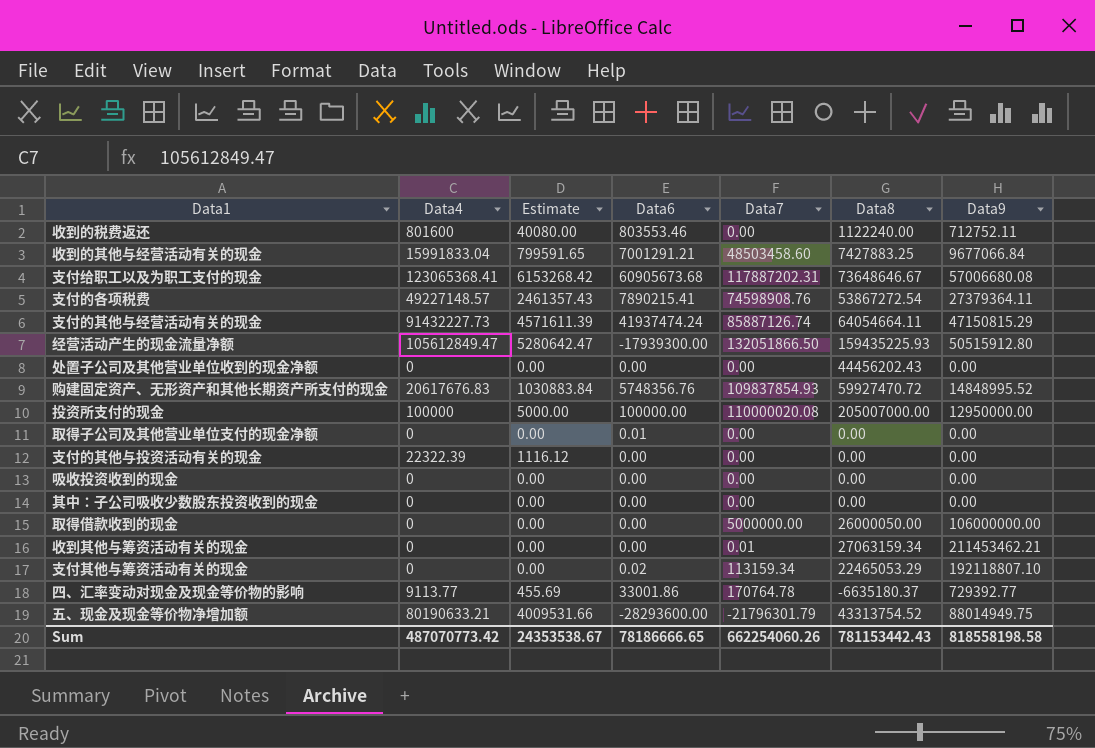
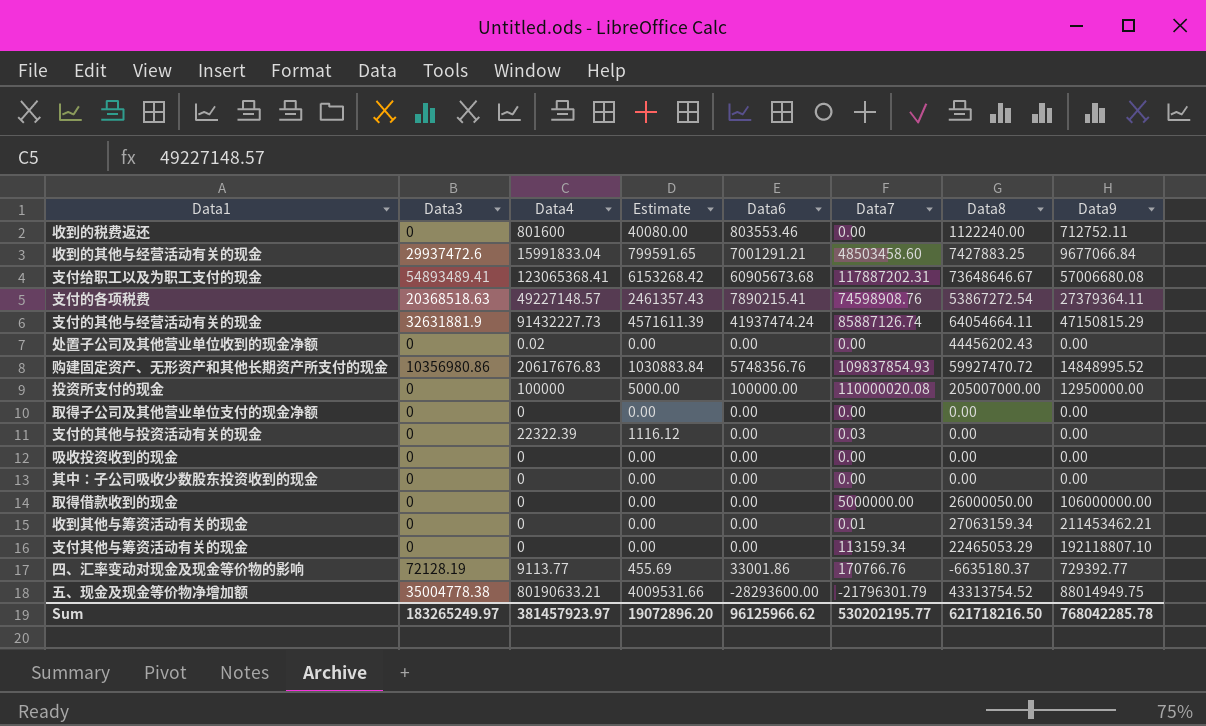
column Data3 | position: none -> 2
row 经营活动产生的现金流量净额: 105612849.47 | 5280642.47 | -17939300.00 | 132051866.50 | 159435225.93 | 50515912.80 -> none
处置子公司及其他营业单位收到的现金净额 | Data4: 0 -> 0.02
取得子公司及其他营业单位支付的现金净额 | Data6: 0.01 -> 0.00
支付的其他与投资活动有关的现金 | Data7: 0.00 -> 0.03
支付其他与筹资活动有关的现金 | Data6: 0.02 -> 0.00
四、汇率变动对现金及现金等价物的影响 | Data7: 170764.78 -> 170766.76
Sum | Data4: 487070773.42 -> 381457923.97
Sum | Estimate: 24353538.67 -> 19072896.20
Sum | Data6: 78186666.65 -> 96125966.62
Sum | Data7: 662254060.26 -> 530202195.77
Sum | Data8: 781153442.43 -> 621718216.50
Sum | Data9: 818558198.58 -> 768042285.78

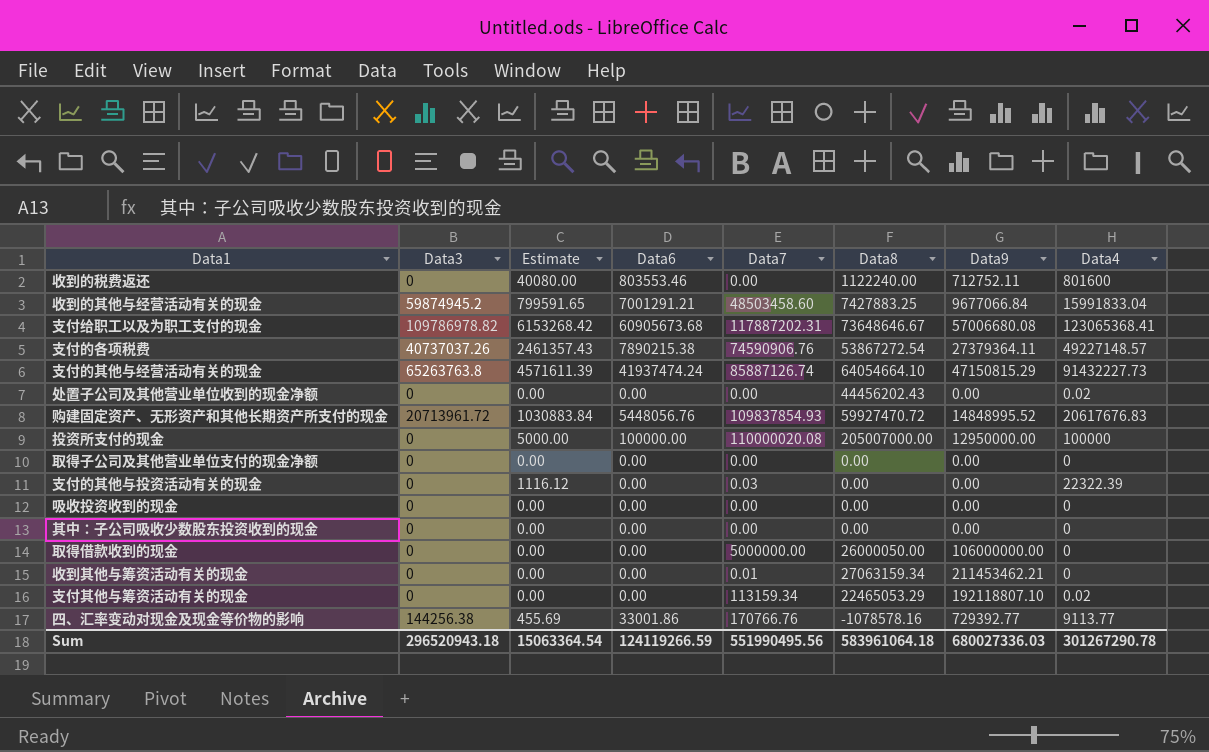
column Data4 | position: 3 -> 8
row 五、现金及现金等价物净增加额: 35004778.38 | 80190633.21 | 4009531.66 | -28293600.00 | -21796301.79 | 43313754.52 | 88014949.75 -> none
收到的其他与经营活动有关的现金 | Data3: 29937472.6 -> 59874945.2
支付给职工以及为职工支付的现金 | Data3: 54893489.41 -> 109786978.82
支付的各项税费 | Data3: 20368518.63 -> 40737037.26
支付的各项税费 | Data6: 7890215.41 -> 7890215.38
支付的各项税费 | Data7: 74598908.76 -> 74590906.76
支付的其他与经营活动有关的现金 | Data3: 32631881.9 -> 65263763.8
支付的其他与经营活动有关的现金 | Data8: 64054664.11 -> 64054664.10
购建固定资产、无形资产和其他长期资产所支付的现金 | Data3: 10356980.86 -> 20713961.72
购建固定资产、无形资产和其他长期资产所支付的现金 | Data6: 5748356.76 -> 5448056.76
支付其他与筹资活动有关的现金 | Data4: 0 -> 0.02
四、汇率变动对现金及现金等价物的影响 | Data3: 72128.19 -> 144256.38
四、汇率变动对现金及现金等价物的影响 | Data8: -6635180.37 -> -1078578.16
Sum | Data3: 183265249.97 -> 296520943.18
Sum | Estimate: 19072896.20 -> 15063364.54
Sum | Data6: 96125966.62 -> 124119266.59
Sum | Data7: 530202195.77 -> 551990495.56
Sum | Data8: 621718216.50 -> 583961064.18
Sum | Data9: 768042285.78 -> 680027336.03
Sum | Data4: 381457923.97 -> 301267290.78

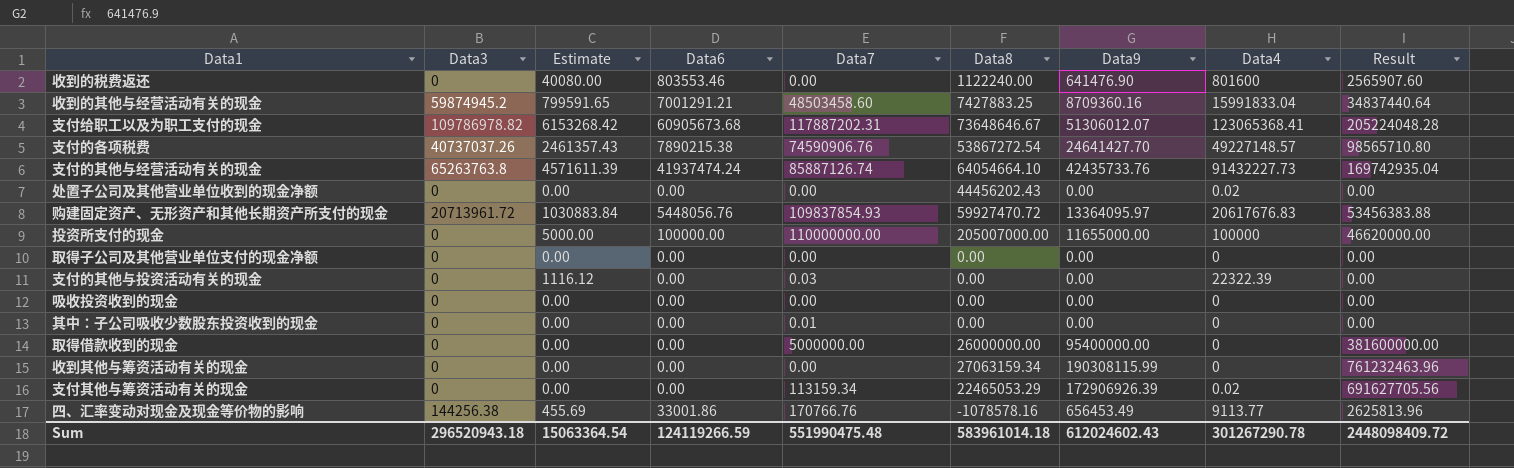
column Result | formula: none -> [Data9] * 4
收到的税费返还 | Data9: 712752.11 -> 641476.90
收到的其他与经营活动有关的现金 | Data9: 9677066.84 -> 8709360.16
支付给职工以及为职工支付的现金 | Data9: 57006680.08 -> 51306012.07
支付的各项税费 | Data9: 27379364.11 -> 24641427.70
支付的其他与经营活动有关的现金 | Data9: 47150815.29 -> 42435733.76
购建固定资产、无形资产和其他长期资产所支付的现金 | Data9: 14848995.52 -> 13364095.97
投资所支付的现金 | Data7: 110000020.08 -> 110000000.00
投资所支付的现金 | Data9: 12950000.00 -> 11655000.00
其中：子公司吸收少数股东投资收到的现金 | Data7: 0.00 -> 0.01
取得借款收到的现金 | Data8: 26000050.00 -> 26000000.00
取得借款收到的现金 | Data9: 106000000.00 -> 95400000.00
收到其他与筹资活动有关的现金 | Data7: 0.01 -> 0.00
收到其他与筹资活动有关的现金 | Data9: 211453462.21 -> 190308115.99
支付其他与筹资活动有关的现金 | Data9: 192118807.10 -> 172906926.39
四、汇率变动对现金及现金等价物的影响 | Data9: 729392.77 -> 656453.49
Sum | Data7: 551990495.56 -> 551990475.48
Sum | Data8: 583961064.18 -> 583961014.18
Sum | Data9: 680027336.03 -> 612024602.43

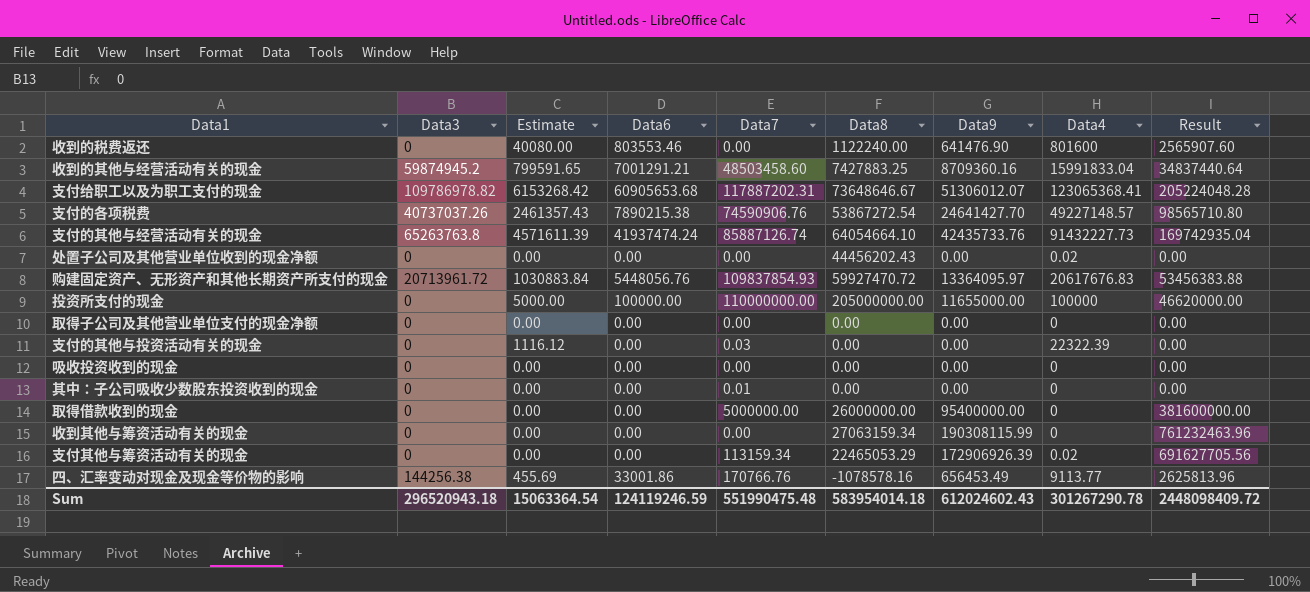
支付给职工以及为职工支付的现金 | Data6: 60905673.68 -> 60905653.68
投资所支付的现金 | Data8: 205007000.00 -> 205000000.00
Sum | Data6: 124119266.59 -> 124119246.59
Sum | Data8: 583961014.18 -> 583954014.18

